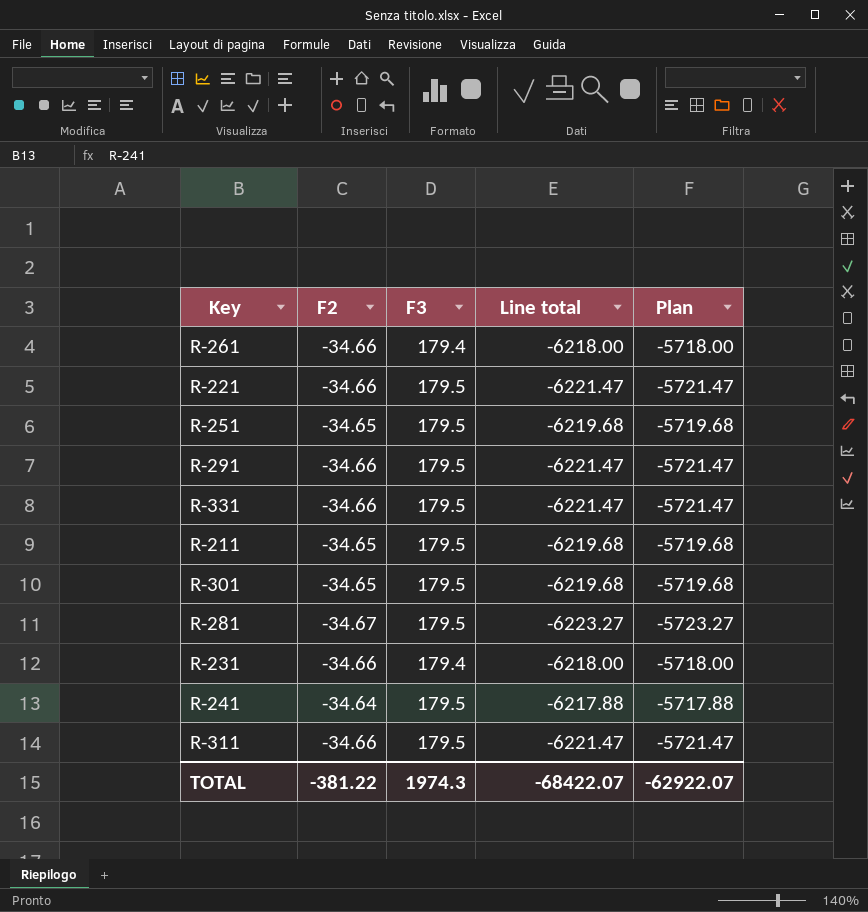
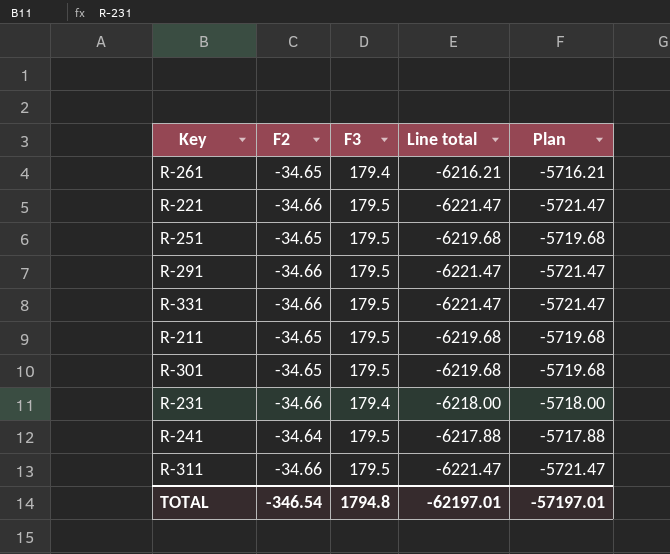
row R-281: -34.67 | 179.5 | -6223.27 | -5723.27 -> none
R-261 | F2: -34.66 -> -34.65
R-261 | Line total: -6218.00 -> -6216.21
R-261 | Plan: -5718.00 -> -5716.21
TOTAL | F2: -381.22 -> -346.54
TOTAL | F3: 1974.3 -> 1794.8
TOTAL | Line total: -68422.07 -> -62197.01
TOTAL | Plan: -62922.07 -> -57197.01

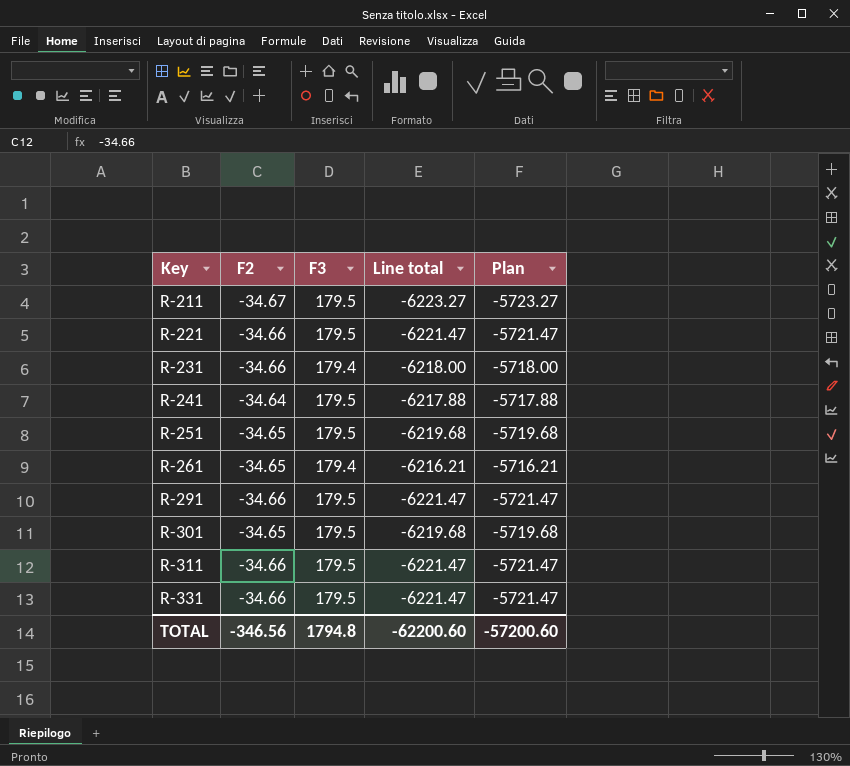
row order: none -> Key ascending
R-211 | F2: -34.65 -> -34.67
R-211 | Line total: -6219.68 -> -6223.27
R-211 | Plan: -5719.68 -> -5723.27
TOTAL | F2: -346.54 -> -346.56
TOTAL | Line total: -62197.01 -> -62200.60
TOTAL | Plan: -57197.01 -> -57200.60

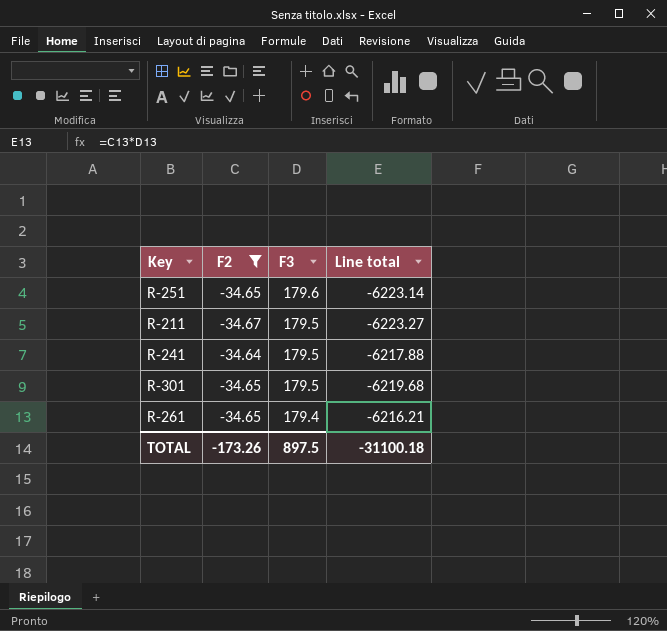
filter: none -> F2 != -34.66
row order: Key ascending -> F3 descending
column Plan | formula: [Line total] + 500 -> none
R-251 | F3: 179.5 -> 179.6
R-251 | Line total: -6219.68 -> -6223.14
TOTAL | F2: -346.56 -> -173.26
TOTAL | F3: 1794.8 -> 897.5
TOTAL | Line total: -62200.60 -> -31100.18

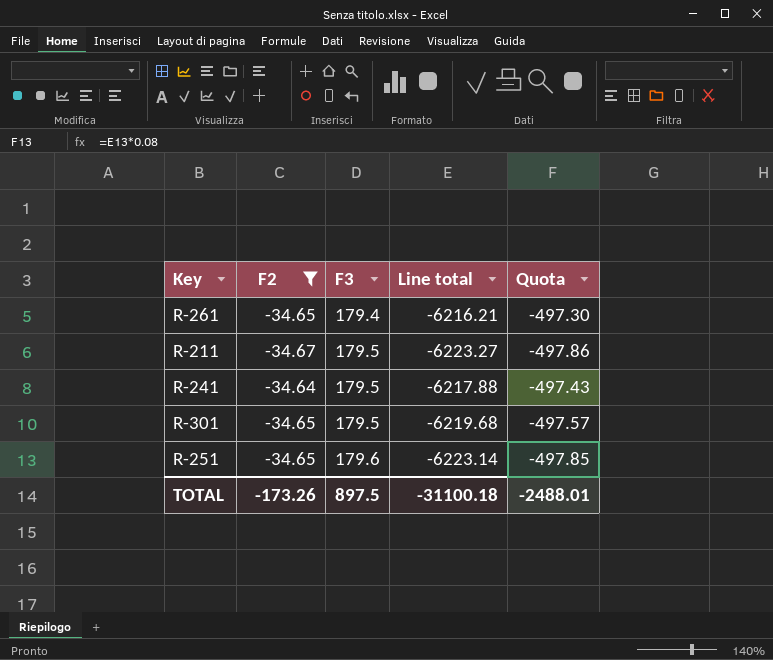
row order: F3 descending -> F3 ascending
column Quota | formula: none -> [Line total] * 0.08

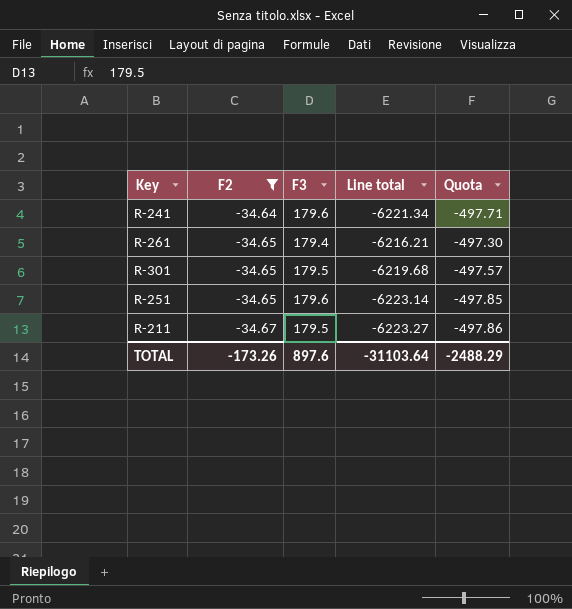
row order: F3 ascending -> F2 descending
R-241 | F3: 179.5 -> 179.6
R-241 | Line total: -6217.88 -> -6221.34
R-241 | Quota: -497.43 -> -497.71
TOTAL | F3: 897.5 -> 897.6
TOTAL | Line total: -31100.18 -> -31103.64
TOTAL | Quota: -2488.01 -> -2488.29

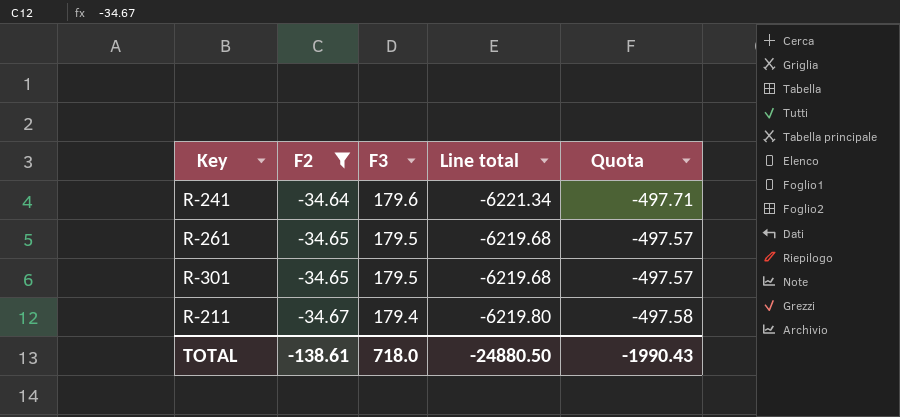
row R-251: -34.65 | 179.6 | -6223.14 | -497.85 -> none
R-261 | F3: 179.4 -> 179.5
R-261 | Line total: -6216.21 -> -6219.68
R-261 | Quota: -497.30 -> -497.57
R-211 | F3: 179.5 -> 179.4
R-211 | Line total: -6223.27 -> -6219.80
R-211 | Quota: -497.86 -> -497.58
TOTAL | F2: -173.26 -> -138.61
TOTAL | F3: 897.6 -> 718.0
TOTAL | Line total: -31103.64 -> -24880.50
TOTAL | Quota: -2488.29 -> -1990.43

